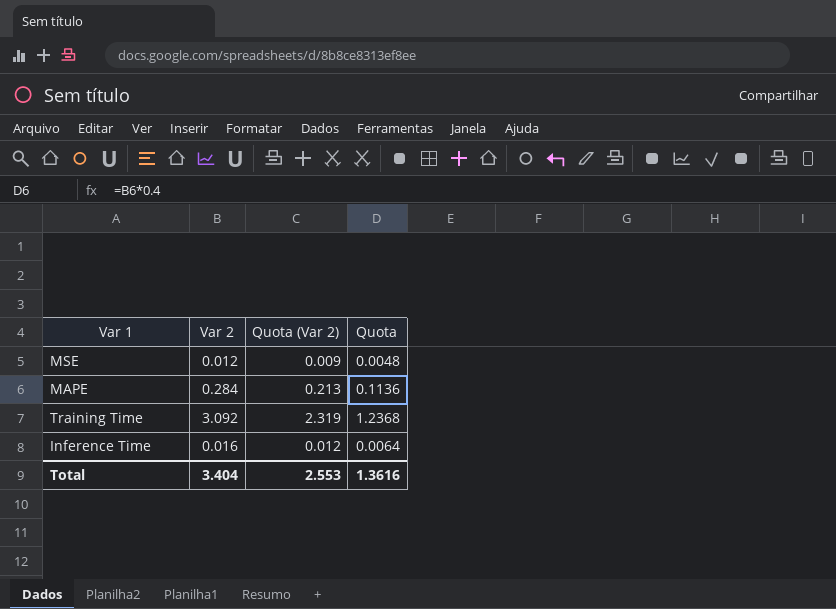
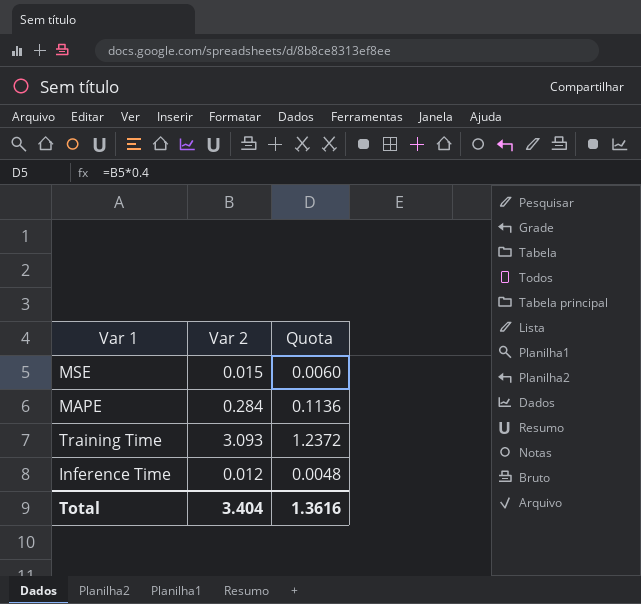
column Quota (Var 2) | formula: [Var 2] * 0.75 -> none
MSE | Var 2: 0.012 -> 0.015
MSE | Quota: 0.0048 -> 0.0060
Training Time | Var 2: 3.092 -> 3.093
Training Time | Quota: 1.2368 -> 1.2372
Inference Time | Var 2: 0.016 -> 0.012
Inference Time | Quota: 0.0064 -> 0.0048

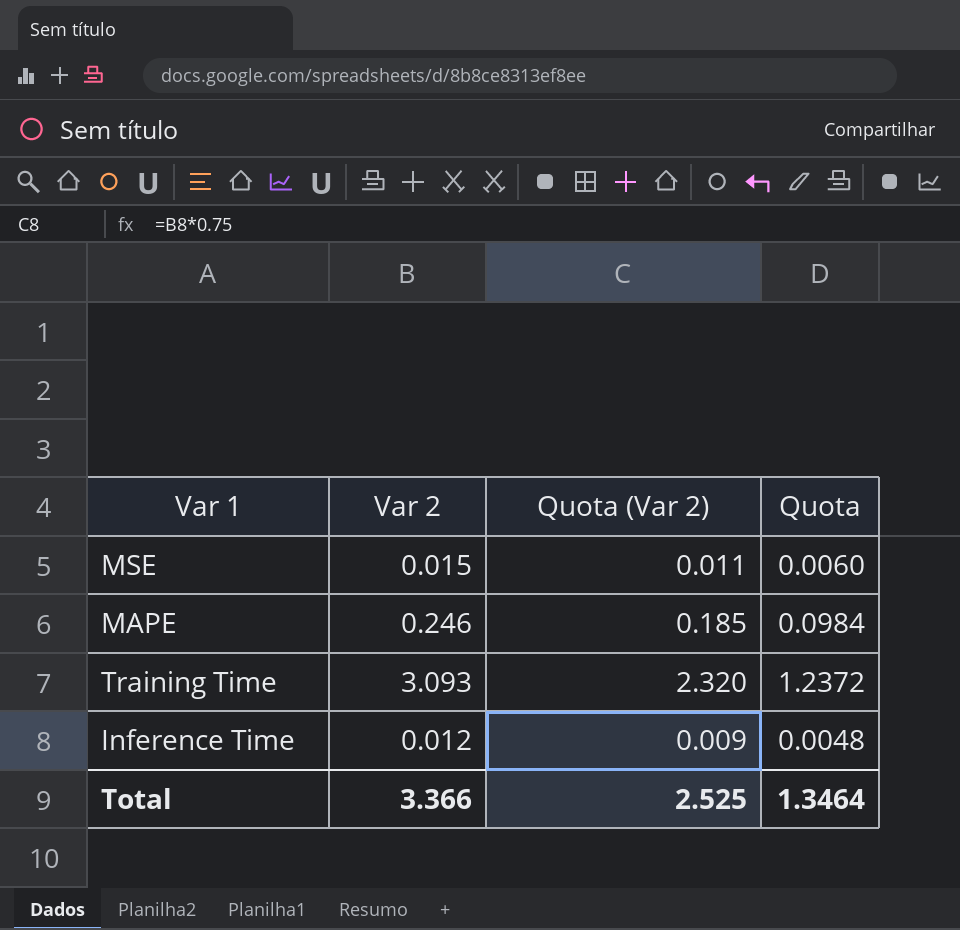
column Quota (Var 2) | formula: none -> [Var 2] * 0.75
MAPE | Var 2: 0.284 -> 0.246
MAPE | Quota: 0.1136 -> 0.0984
Total | Var 2: 3.404 -> 3.366
Total | Quota: 1.3616 -> 1.3464

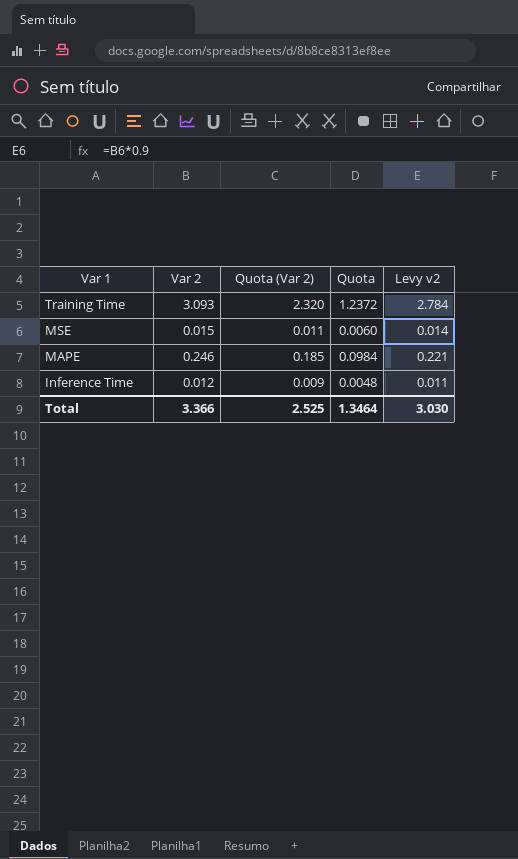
row order: none -> Var 1 descending
column Levy v2 | formula: none -> [Var 2] * 0.9

